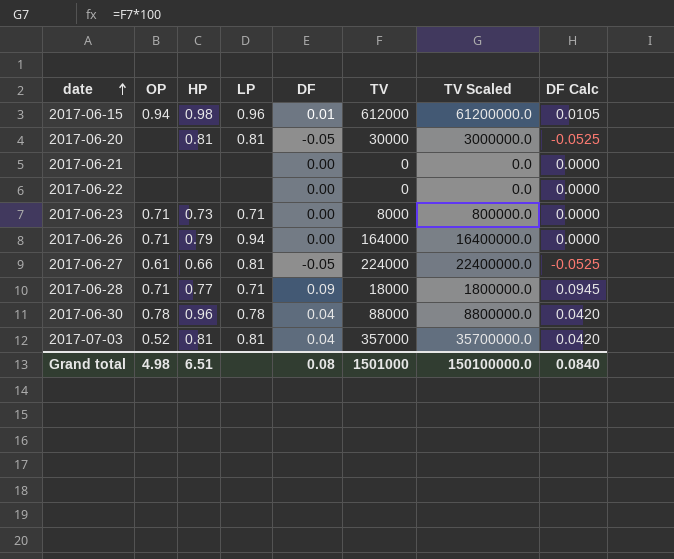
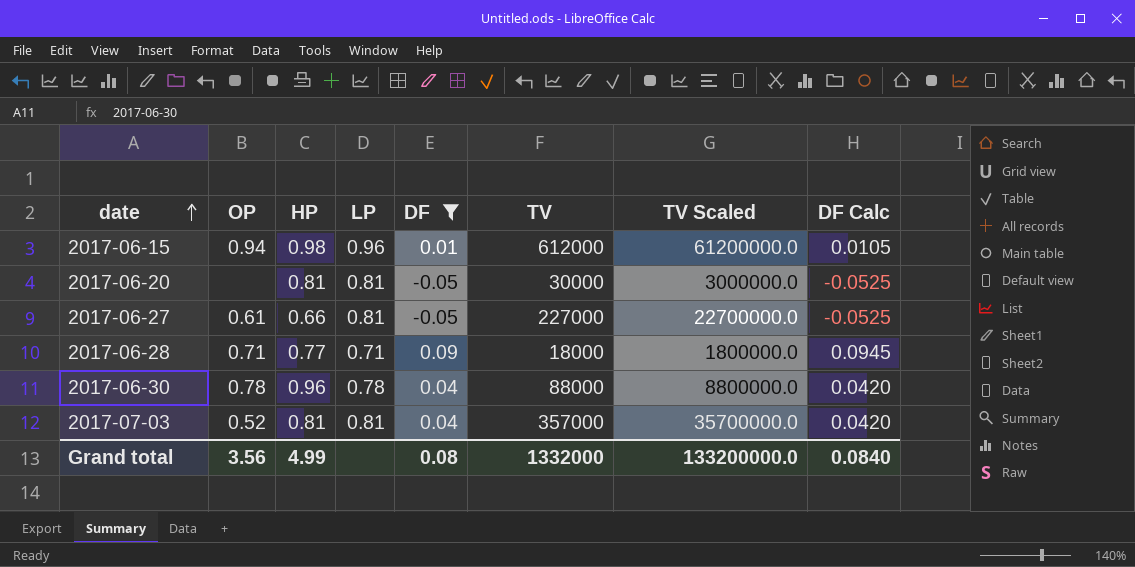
filter: none -> DF != 0.00
2017-06-27 | TV: 224000 -> 227000
2017-06-27 | TV Scaled: 22400000.0 -> 22700000.0
Grand total | OP: 4.98 -> 3.56
Grand total | HP: 6.51 -> 4.99
Grand total | TV: 1501000 -> 1332000
Grand total | TV Scaled: 150100000.0 -> 133200000.0

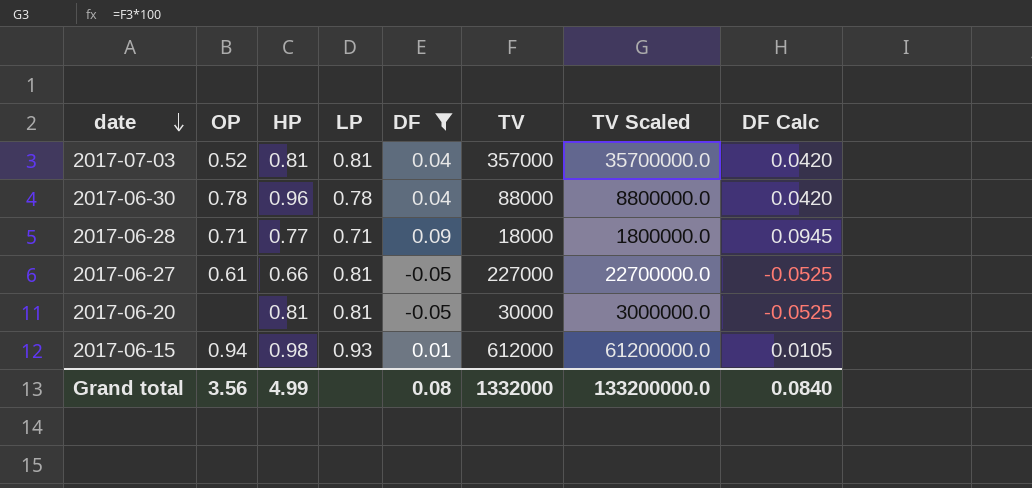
row order: date ascending -> date descending
2017-06-15 | LP: 0.96 -> 0.93

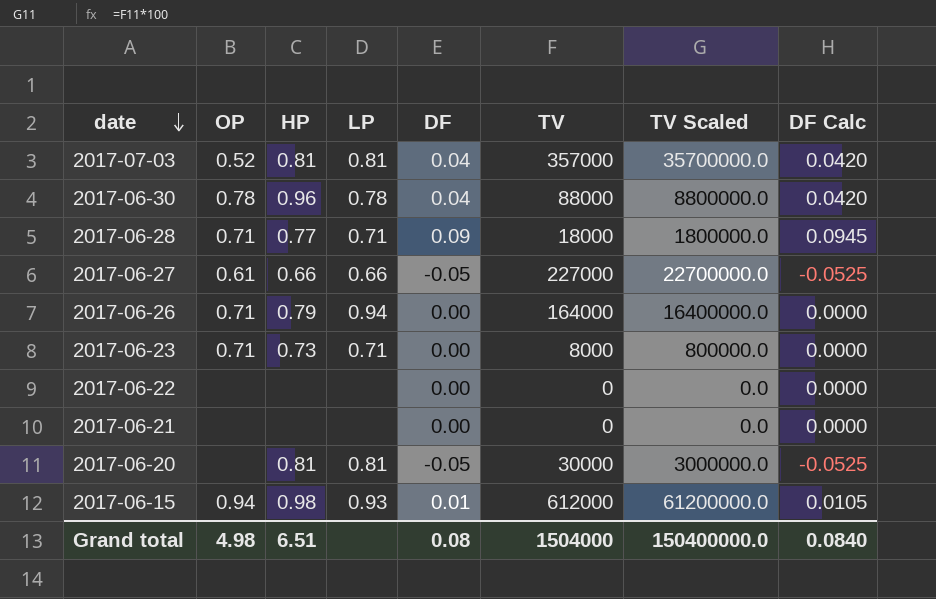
filter: DF != 0.00 -> none
2017-06-27 | LP: 0.81 -> 0.66
Grand total | OP: 3.56 -> 4.98
Grand total | HP: 4.99 -> 6.51
Grand total | TV: 1332000 -> 1504000
Grand total | TV Scaled: 133200000.0 -> 150400000.0

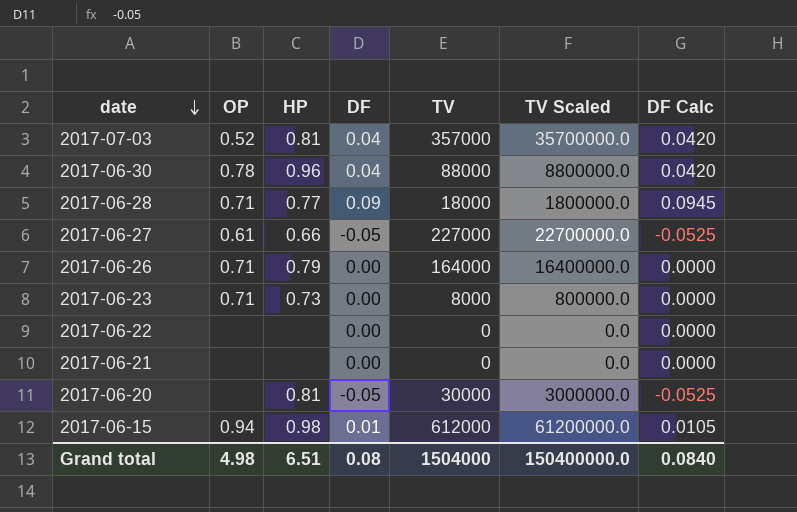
column LP | position: 4 -> none

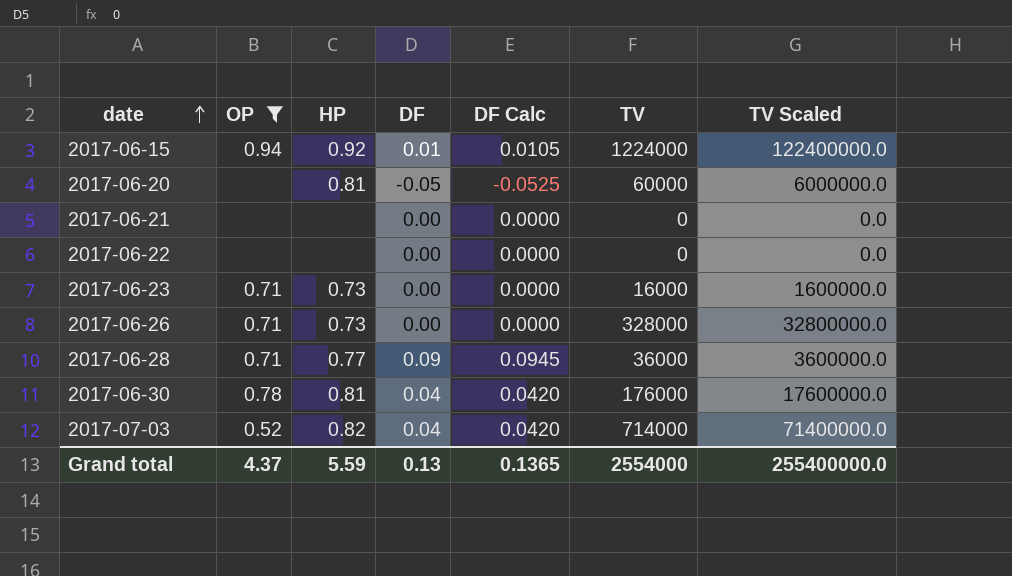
filter: none -> OP != 0.61
row order: date descending -> date ascending
column DF Calc | position: 7 -> 5
2017-06-15 | HP: 0.98 -> 0.92
2017-06-15 | TV: 612000 -> 1224000
2017-06-15 | TV Scaled: 61200000.0 -> 122400000.0
2017-06-20 | TV: 30000 -> 60000
2017-06-20 | TV Scaled: 3000000.0 -> 6000000.0
2017-06-23 | TV: 8000 -> 16000
2017-06-23 | TV Scaled: 800000.0 -> 1600000.0
2017-06-26 | HP: 0.79 -> 0.73
2017-06-26 | TV: 164000 -> 328000
2017-06-26 | TV Scaled: 16400000.0 -> 32800000.0
2017-06-28 | TV: 18000 -> 36000
2017-06-28 | TV Scaled: 1800000.0 -> 3600000.0
2017-06-30 | HP: 0.96 -> 0.81
2017-06-30 | TV: 88000 -> 176000
2017-06-30 | TV Scaled: 8800000.0 -> 17600000.0
2017-07-03 | HP: 0.81 -> 0.82
2017-07-03 | TV: 357000 -> 714000
2017-07-03 | TV Scaled: 35700000.0 -> 71400000.0
Grand total | OP: 4.98 -> 4.37
Grand total | HP: 6.51 -> 5.59
Grand total | DF: 0.08 -> 0.13
Grand total | DF Calc: 0.0840 -> 0.1365
Grand total | TV: 1504000 -> 2554000
Grand total | TV Scaled: 150400000.0 -> 255400000.0

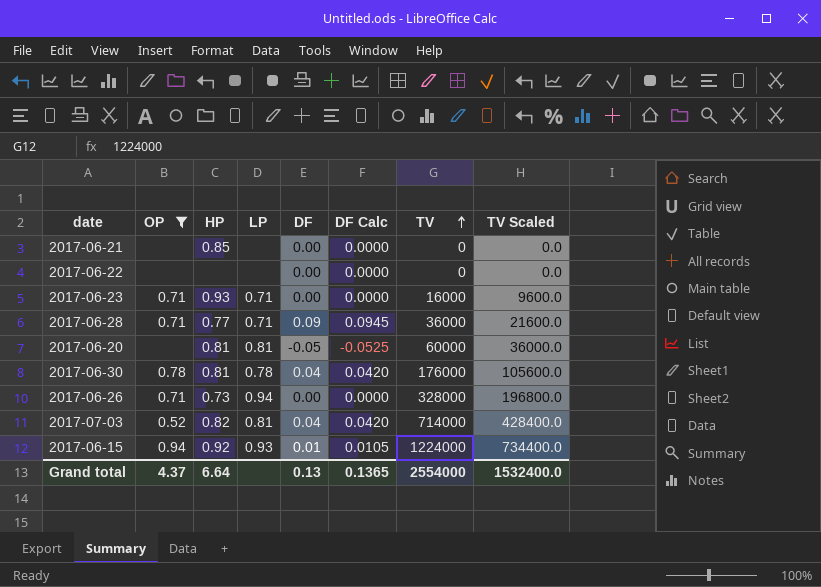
row order: date ascending -> TV ascending
column LP | position: none -> 4
column TV Scaled | formula: [TV] * 100 -> [TV] * 0.6
2017-06-21 | HP: none -> 0.85
2017-06-23 | HP: 0.73 -> 0.93
Grand total | HP: 5.59 -> 6.64
Grand total | TV Scaled: 255400000.0 -> 1532400.0

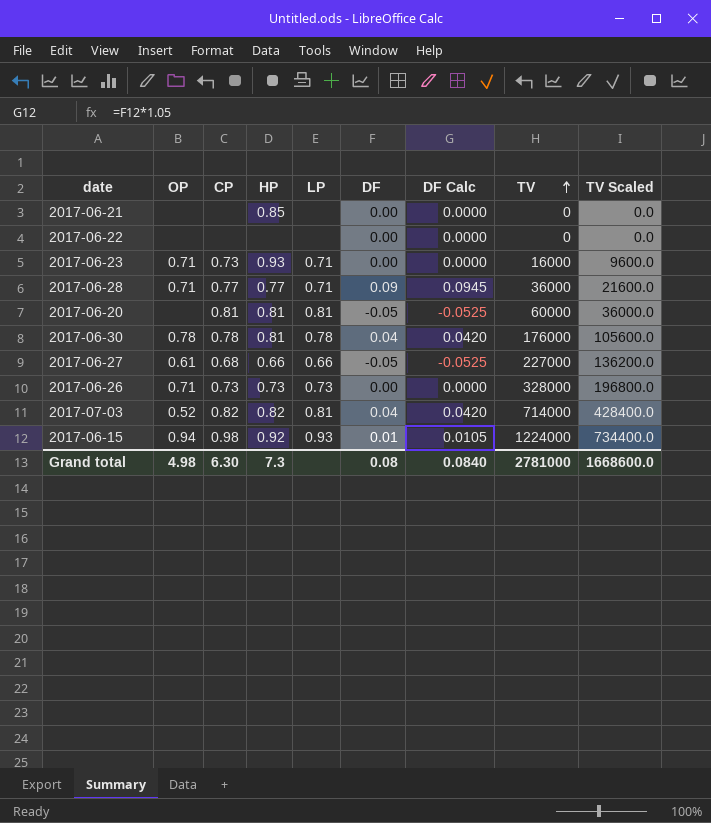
filter: OP != 0.61 -> none
column CP | position: none -> 3
2017-06-26 | LP: 0.94 -> 0.73
Grand total | OP: 4.37 -> 4.98
Grand total | HP: 6.64 -> 7.3
Grand total | DF: 0.13 -> 0.08
Grand total | DF Calc: 0.1365 -> 0.0840
Grand total | TV: 2554000 -> 2781000
Grand total | TV Scaled: 1532400.0 -> 1668600.0

